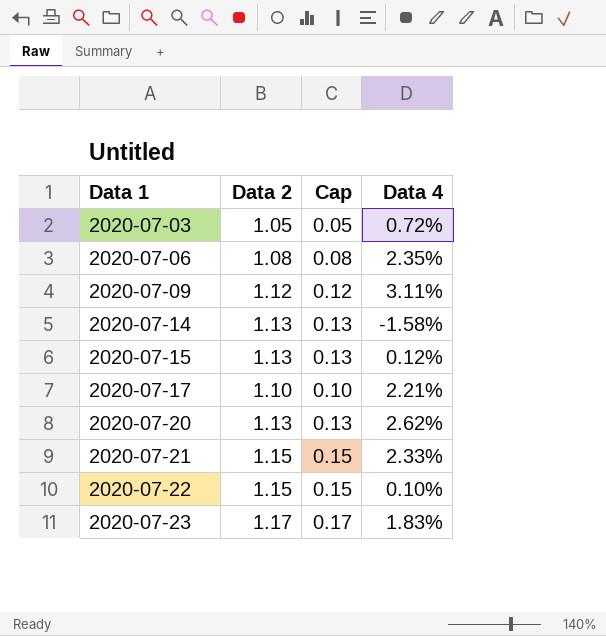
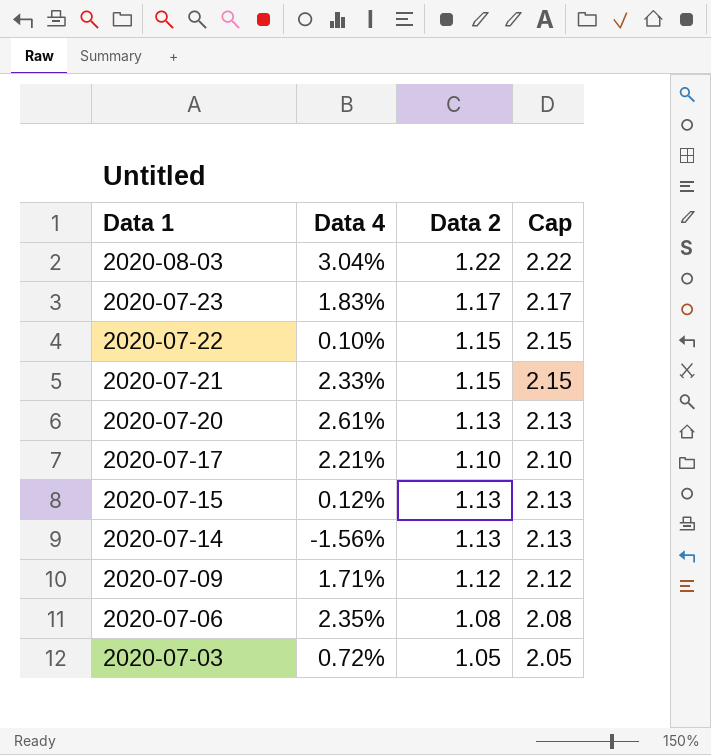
row order: Data 1 ascending -> Data 1 descending
column Data 4 | position: 4 -> 2
column Cap | formula: [Data 2] - 1 -> [Data 2] + 1
row 2020-08-03: none -> 3.04% | 1.22 | 2.22
2020-07-20 | Data 4: 2.62% -> 2.61%
2020-07-14 | Data 4: -1.58% -> -1.56%
2020-07-09 | Data 4: 3.11% -> 1.71%

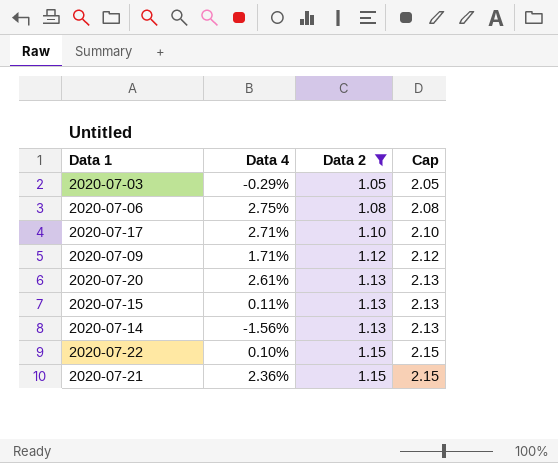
filter: none -> Data 2 <= 1.15
row order: Data 1 descending -> Data 2 ascending
2020-07-03 | Data 4: 0.72% -> -0.29%
2020-07-06 | Data 4: 2.35% -> 2.75%
2020-07-17 | Data 4: 2.21% -> 2.71%
2020-07-15 | Data 4: 0.12% -> 0.11%
2020-07-21 | Data 4: 2.33% -> 2.36%

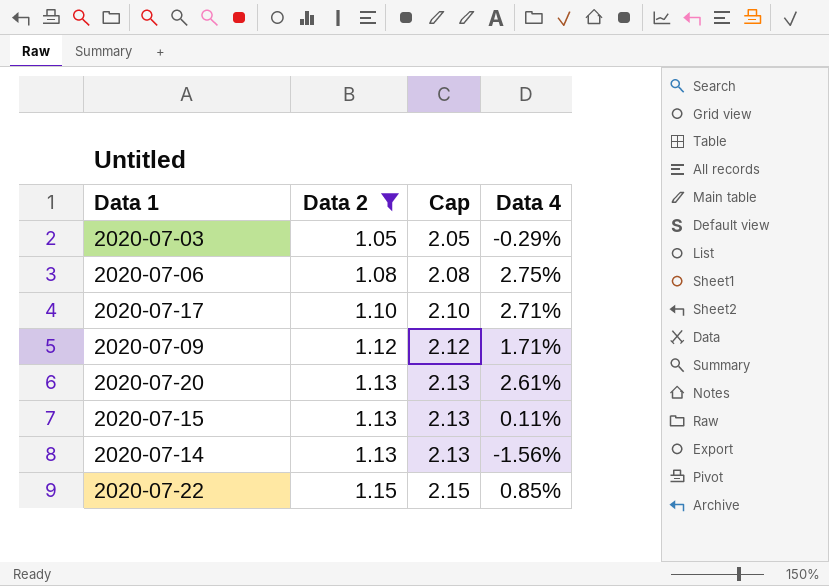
column Data 4 | position: 2 -> 4
row 2020-07-21: 2.36% | 1.15 | 2.15 -> none
2020-07-22 | Data 4: 0.10% -> 0.85%

